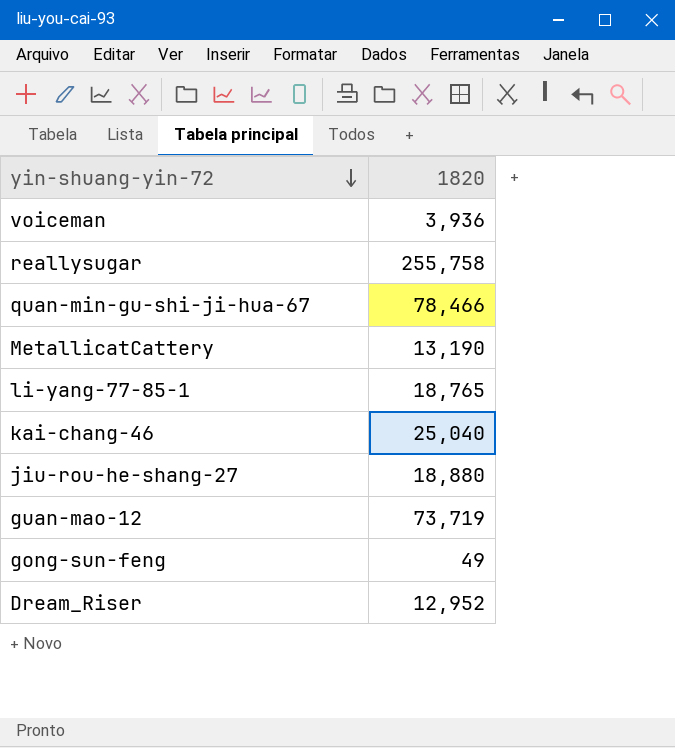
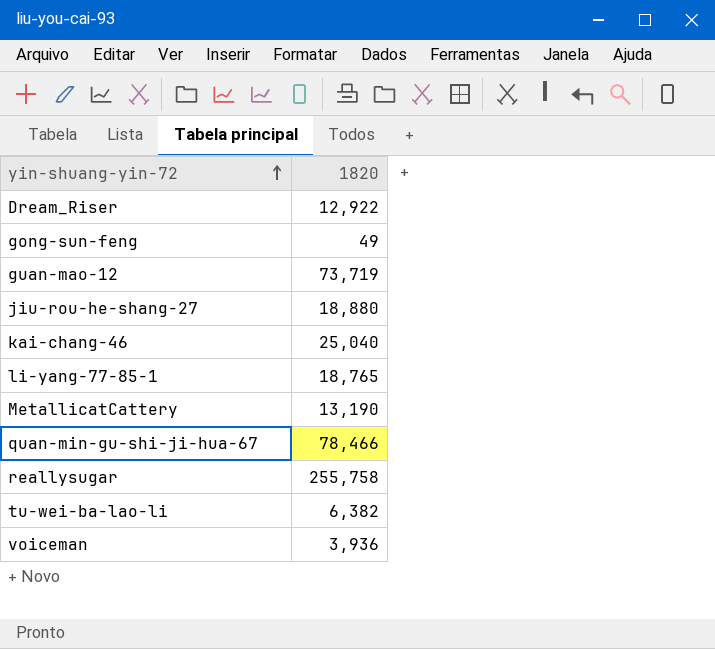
row order: yin-shuang-yin-72 descending -> yin-shuang-yin-72 ascending
Dream_Riser | 1820: 12,952 -> 12,922
row tu-wei-ba-lao-li: none -> 6,382

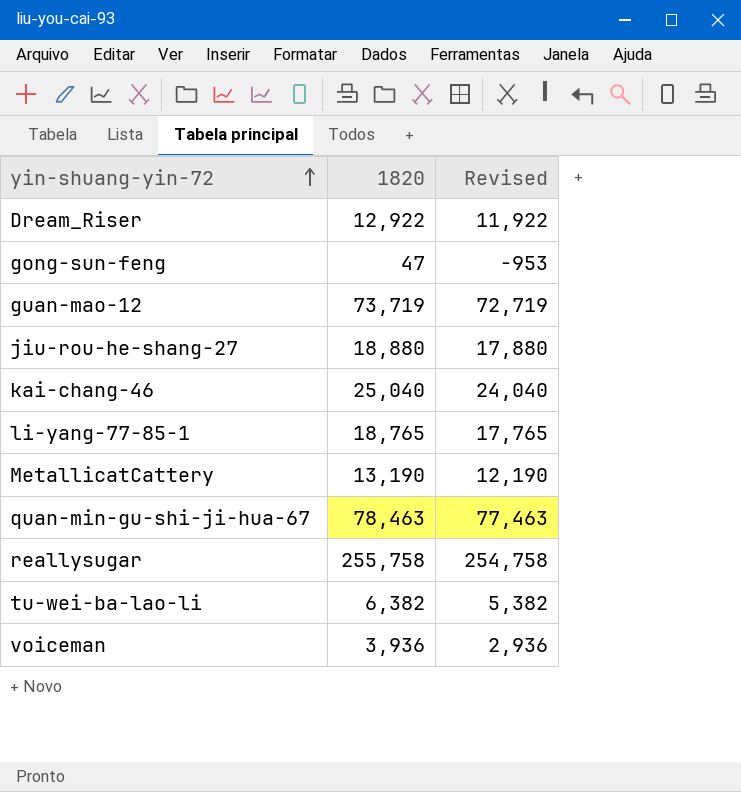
column Revised | formula: none -> [1820] - 1000
gong-sun-feng | 1820: 49 -> 47
quan-min-gu-shi-ji-hua-67 | 1820: 78,466 -> 78,463

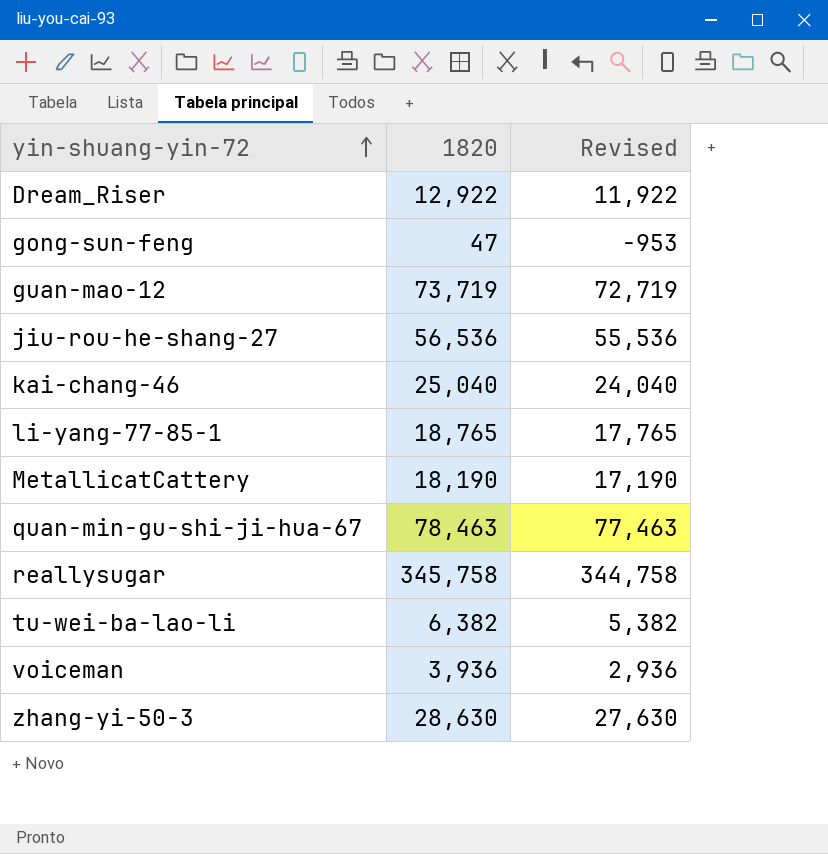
jiu-rou-he-shang-27 | 1820: 18,880 -> 56,536
jiu-rou-he-shang-27 | Revised: 17,880 -> 55,536
MetallicatCattery | 1820: 13,190 -> 18,190
MetallicatCattery | Revised: 12,190 -> 17,190
reallysugar | 1820: 255,758 -> 345,758
reallysugar | Revised: 254,758 -> 344,758
row zhang-yi-50-3: none -> 28,630 | 27,630

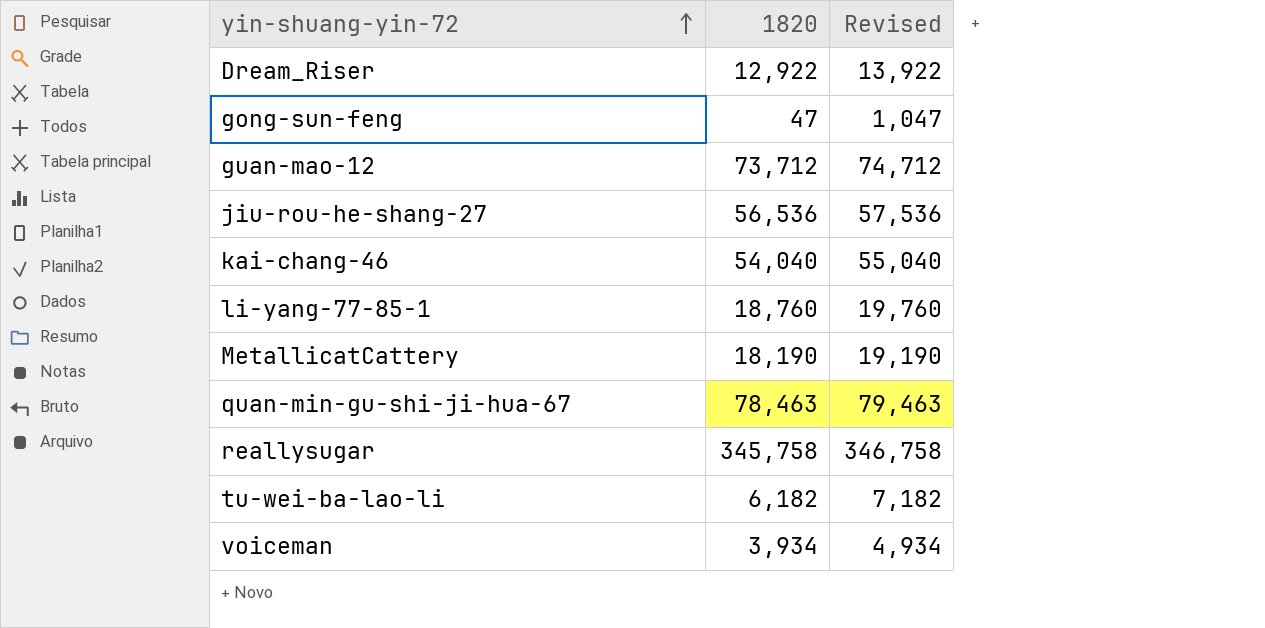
column Revised | formula: [1820] - 1000 -> [1820] + 1000
row zhang-yi-50-3: 28,630 | 27,630 -> none
guan-mao-12 | 1820: 73,719 -> 73,712
kai-chang-46 | 1820: 25,040 -> 54,040
li-yang-77-85-1 | 1820: 18,765 -> 18,760
tu-wei-ba-lao-li | 1820: 6,382 -> 6,182
voiceman | 1820: 3,936 -> 3,934

